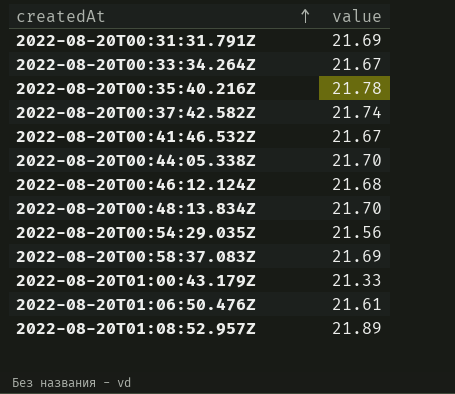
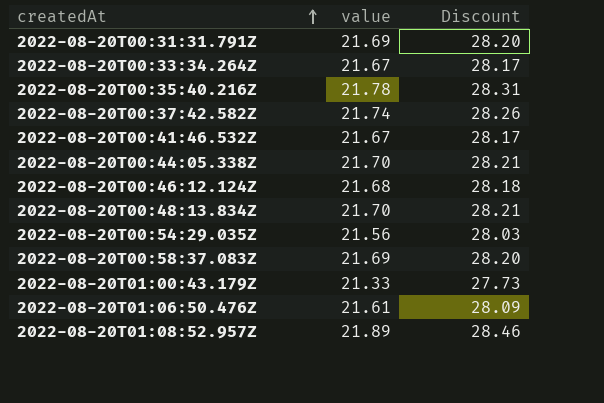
column Discount | formula: none -> [value] * 1.3

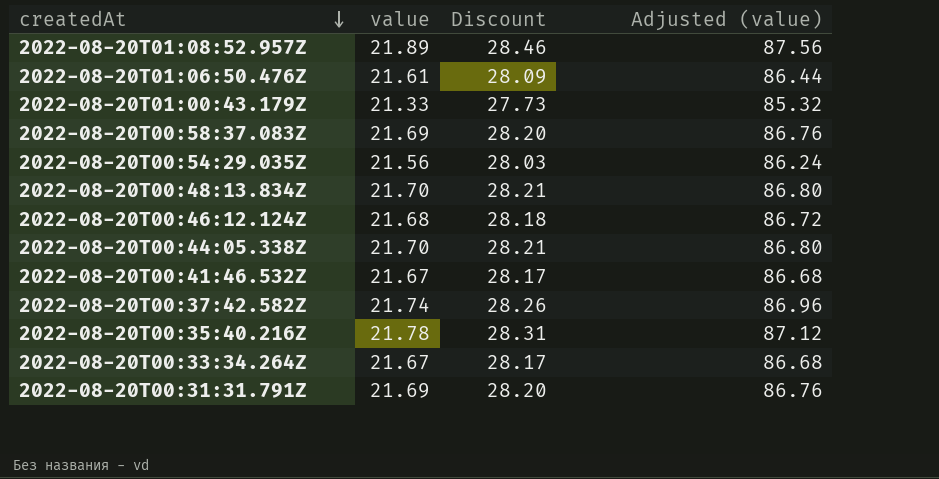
row order: createdAt ascending -> createdAt descending
column Adjusted (value) | formula: none -> [value] * 4

